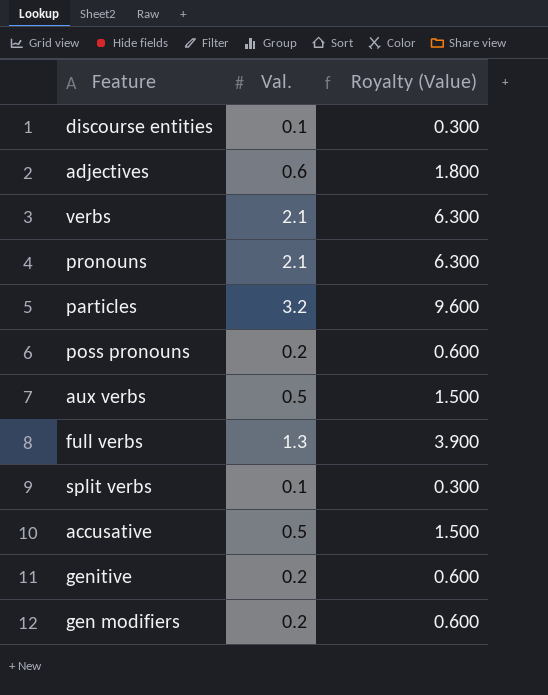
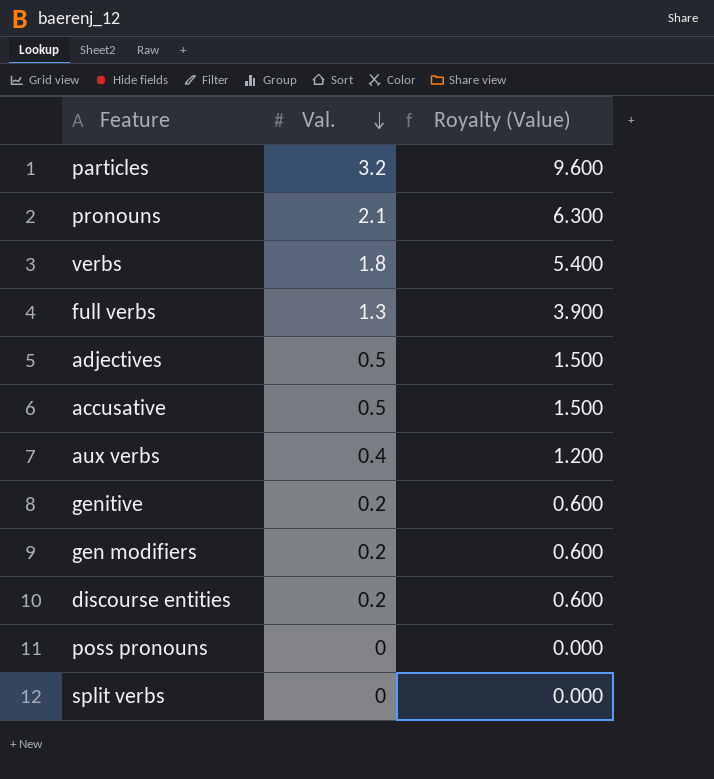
row order: none -> Val. descending
verbs | Val.: 2.1 -> 1.8
verbs | Royalty (Value): 6.300 -> 5.400
adjectives | Val.: 0.6 -> 0.5
adjectives | Royalty (Value): 1.800 -> 1.500
aux verbs | Val.: 0.5 -> 0.4
aux verbs | Royalty (Value): 1.500 -> 1.200
discourse entities | Val.: 0.1 -> 0.2
discourse entities | Royalty (Value): 0.300 -> 0.600
poss pronouns | Val.: 0.2 -> 0
poss pronouns | Royalty (Value): 0.600 -> 0.000
split verbs | Val.: 0.1 -> 0
split verbs | Royalty (Value): 0.300 -> 0.000

